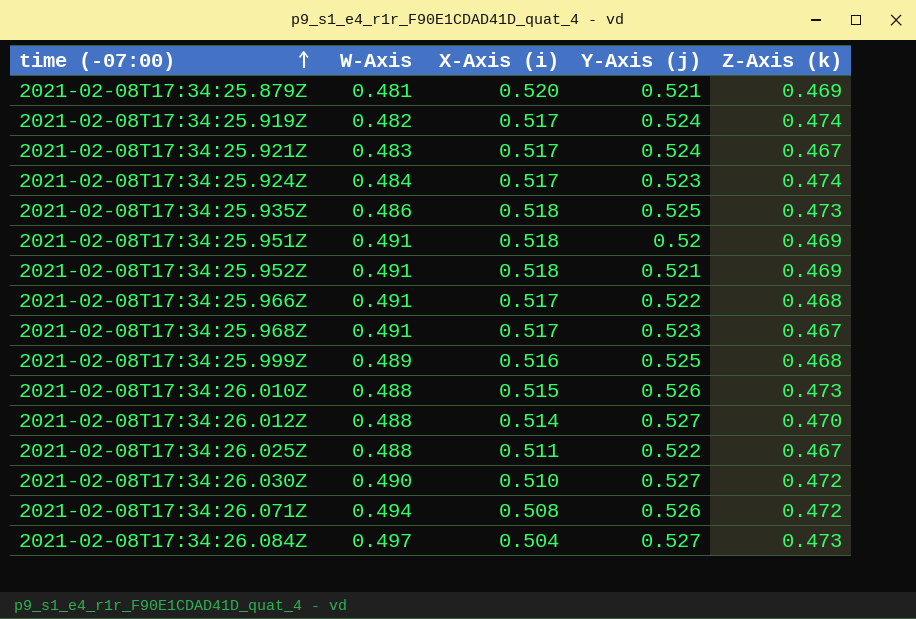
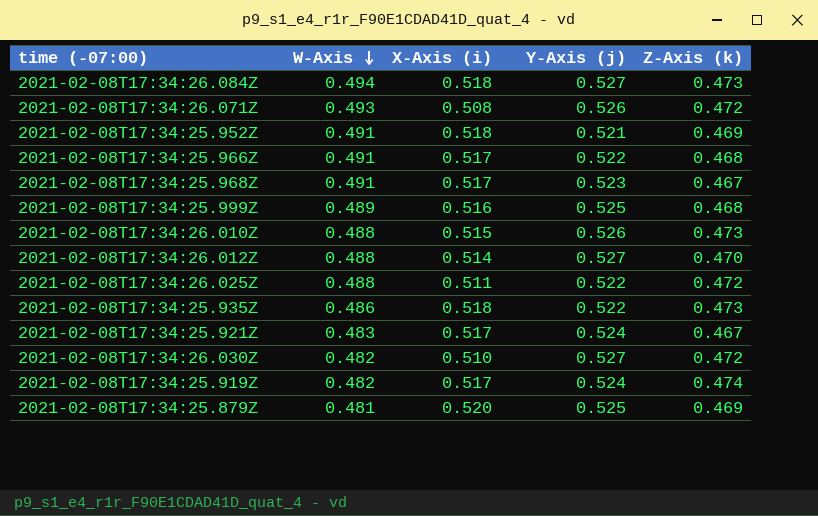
row order: time (-07:00) ascending -> W-Axis descending
row 2021-02-08T17:34:25.924Z: 0.484 | 0.517 | 0.523 | 0.474 -> none
row 2021-02-08T17:34:25.951Z: 0.491 | 0.518 | 0.52 | 0.469 -> none
2021-02-08T17:34:26.084Z | W-Axis: 0.497 -> 0.494
2021-02-08T17:34:26.084Z | X-Axis (i): 0.504 -> 0.518
2021-02-08T17:34:26.071Z | W-Axis: 0.494 -> 0.493
2021-02-08T17:34:26.025Z | Z-Axis (k): 0.467 -> 0.472
2021-02-08T17:34:25.935Z | Y-Axis (j): 0.525 -> 0.522
2021-02-08T17:34:26.030Z | W-Axis: 0.490 -> 0.482
2021-02-08T17:34:25.879Z | Y-Axis (j): 0.521 -> 0.525

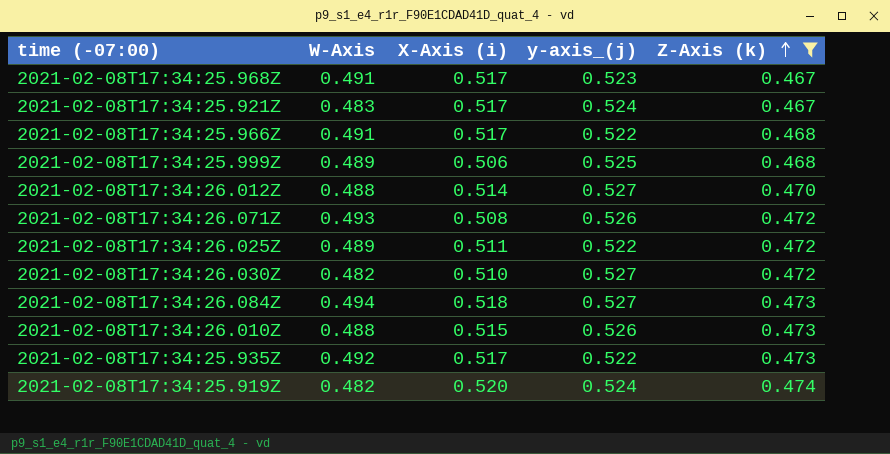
filter: none -> Z-Axis (k) != 0.469
row order: W-Axis descending -> Z-Axis (k) ascending
column name: Y-Axis (j) -> y-axis_(j)
2021-02-08T17:34:25.999Z | X-Axis (i): 0.516 -> 0.506
2021-02-08T17:34:26.025Z | W-Axis: 0.488 -> 0.489
2021-02-08T17:34:25.935Z | W-Axis: 0.486 -> 0.492
2021-02-08T17:34:25.935Z | X-Axis (i): 0.518 -> 0.517
2021-02-08T17:34:25.919Z | X-Axis (i): 0.517 -> 0.520

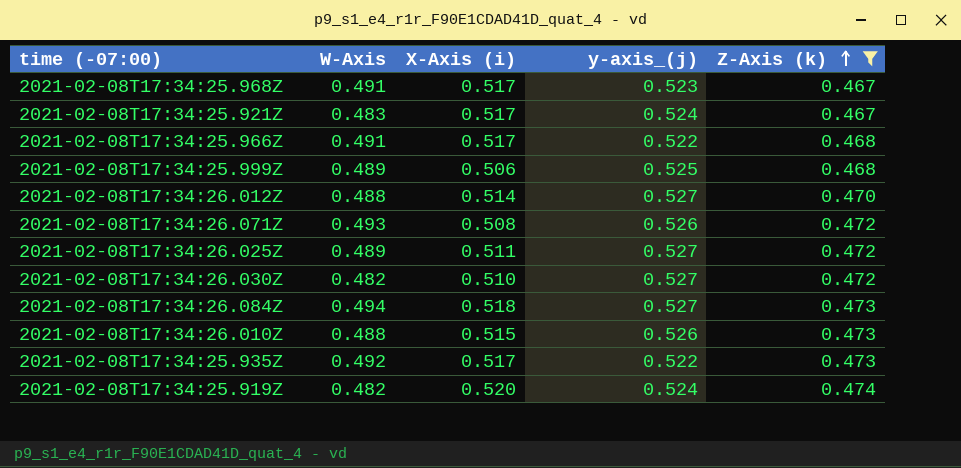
2021-02-08T17:34:26.025Z | y-axis_(j): 0.522 -> 0.527

